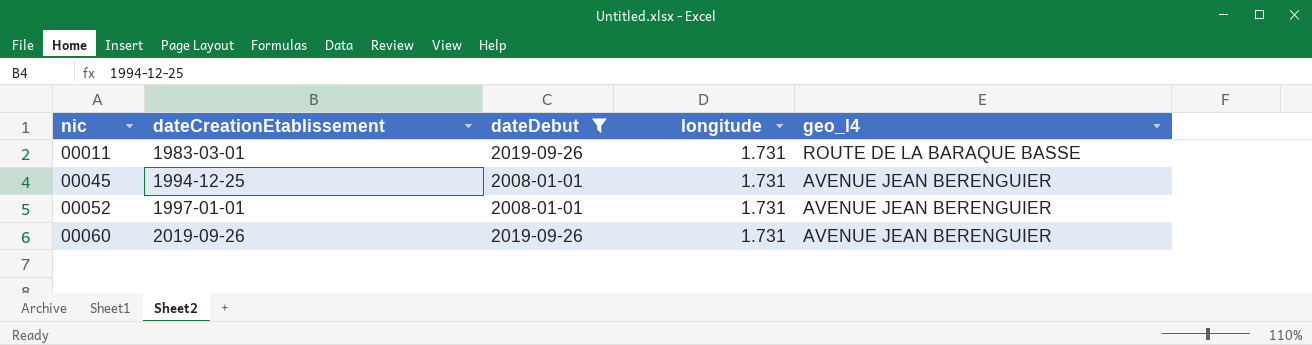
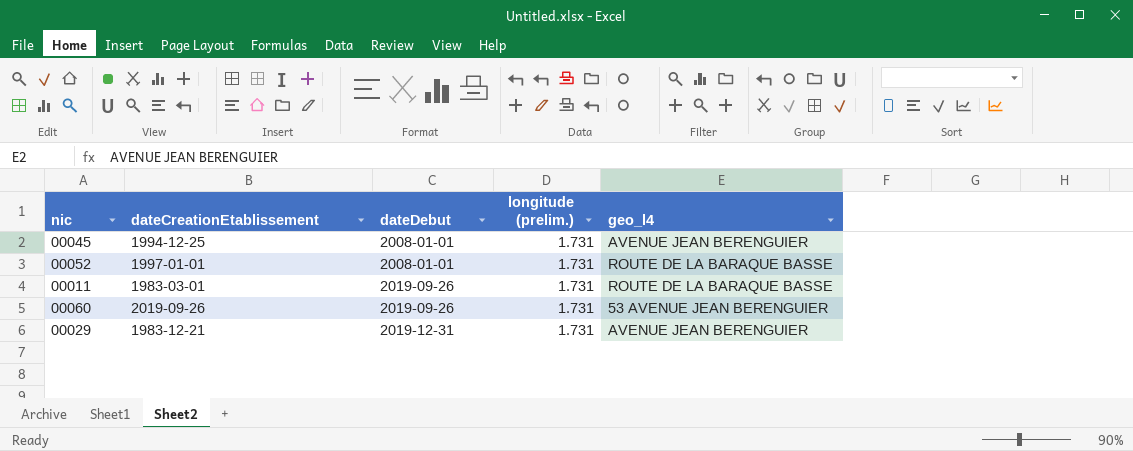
filter: dateDebut != 2019-12-31 -> none
row order: nic ascending -> dateDebut ascending
column name: longitude -> longitude (prelim.)
00052 | geo_l4: AVENUE JEAN BERENGUIER -> ROUTE DE LA BARAQUE BASSE
00060 | geo_l4: AVENUE JEAN BERENGUIER -> 53 AVENUE JEAN BERENGUIER

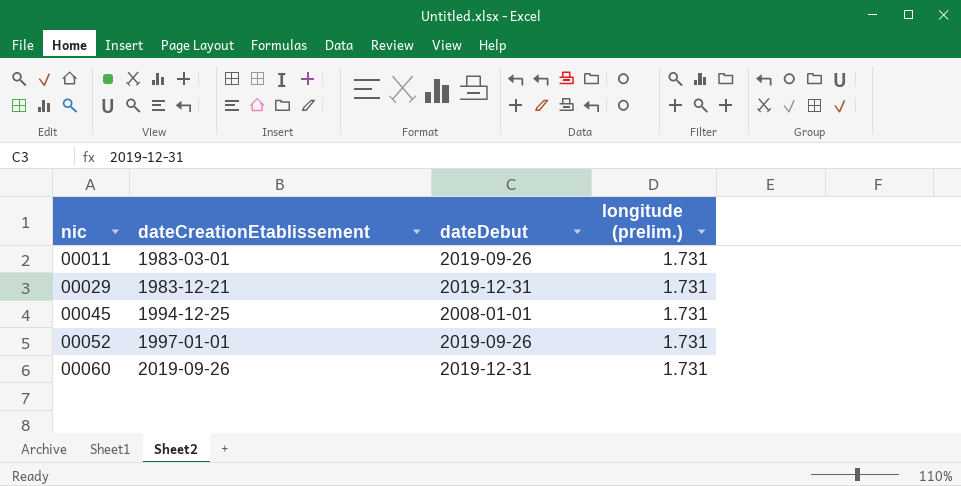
row order: dateDebut ascending -> nic ascending
column geo_l4 | position: 5 -> none
00052 | dateDebut: 2008-01-01 -> 2019-09-26
00060 | dateDebut: 2019-09-26 -> 2019-12-31

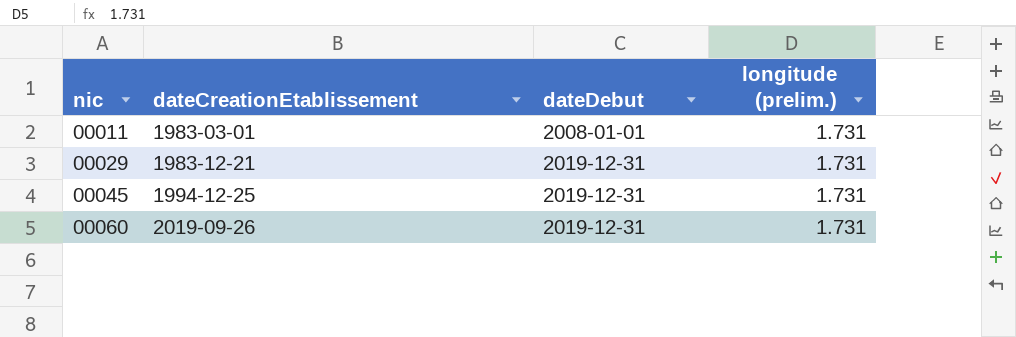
row 00052: 1997-01-01 | 2019-09-26 | 1.731 -> none
00011 | dateDebut: 2019-09-26 -> 2008-01-01
00045 | dateDebut: 2008-01-01 -> 2019-12-31

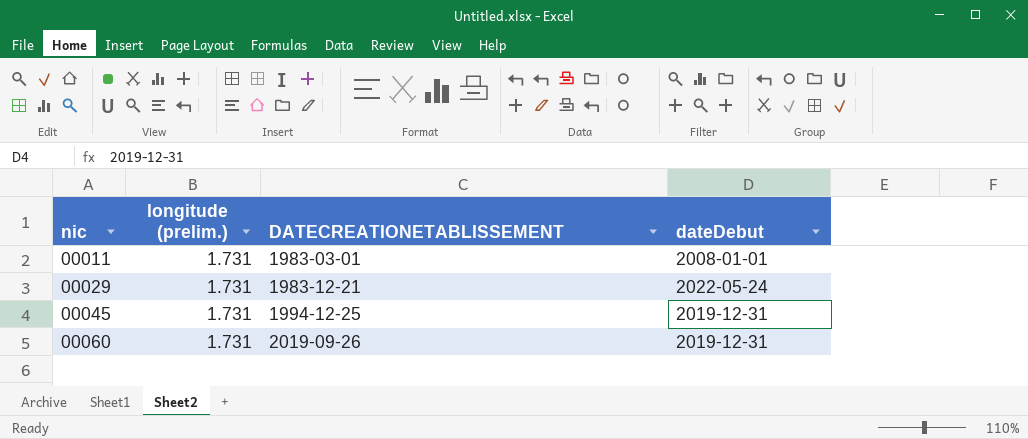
column longitude (prelim.) | position: 4 -> 2
column name: dateCreationEtablissement -> DATECREATIONETABLISSEMENT
00029 | dateDebut: 2019-12-31 -> 2022-05-24

